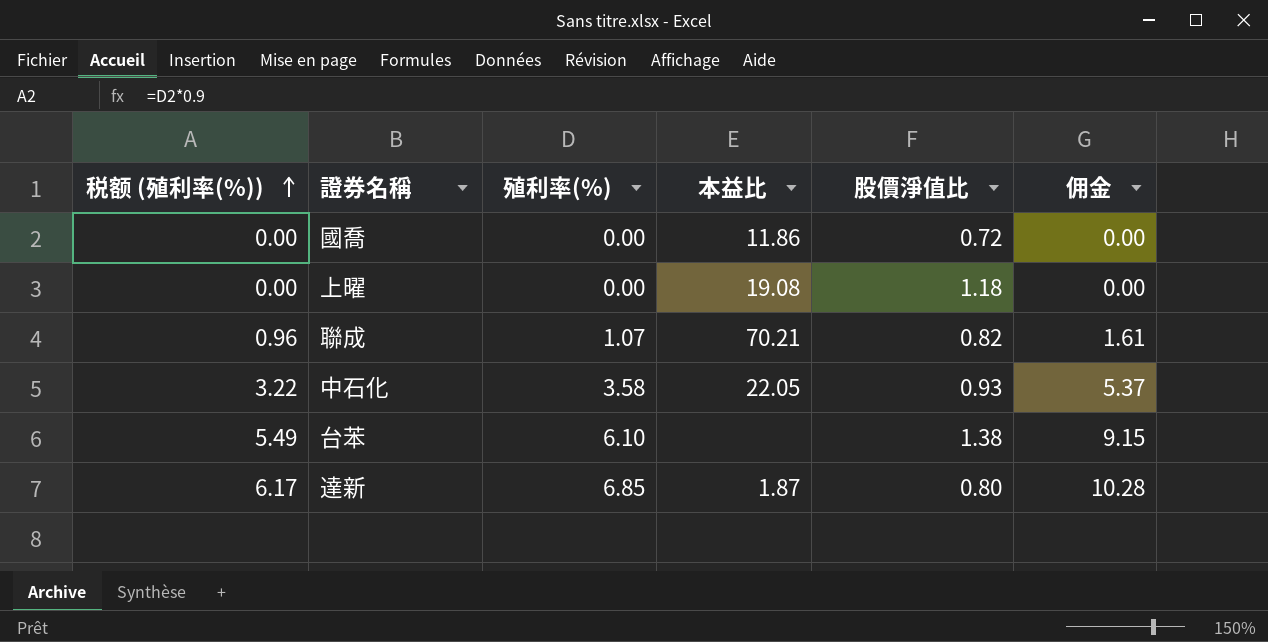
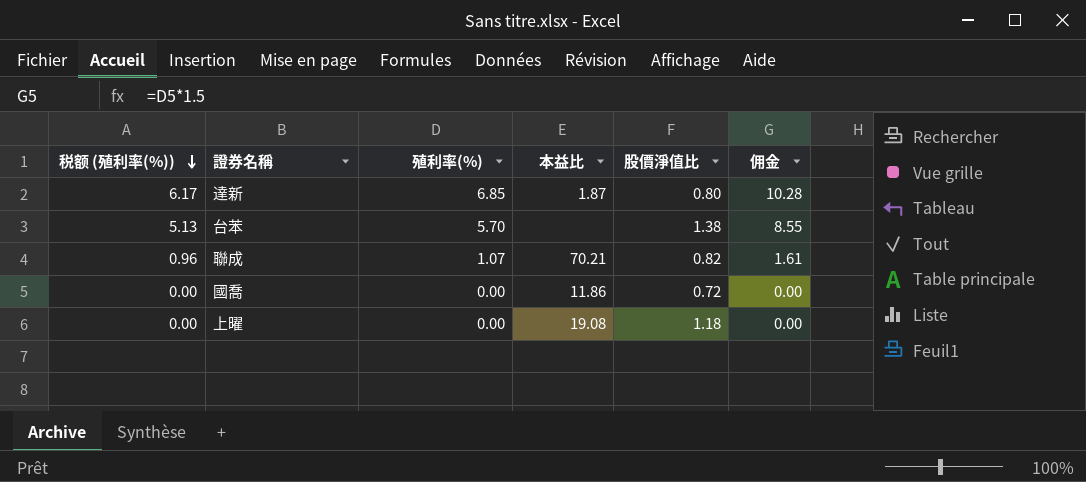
row order: 税额 (殖利率(%)) ascending -> 税额 (殖利率(%)) descending
row 中石化: 3.22 | 3.58 | 22.05 | 0.93 | 5.37 -> none
台苯 | 税额 (殖利率(%)): 5.49 -> 5.13
台苯 | 殖利率(%): 6.10 -> 5.70
台苯 | 佣金: 9.15 -> 8.55

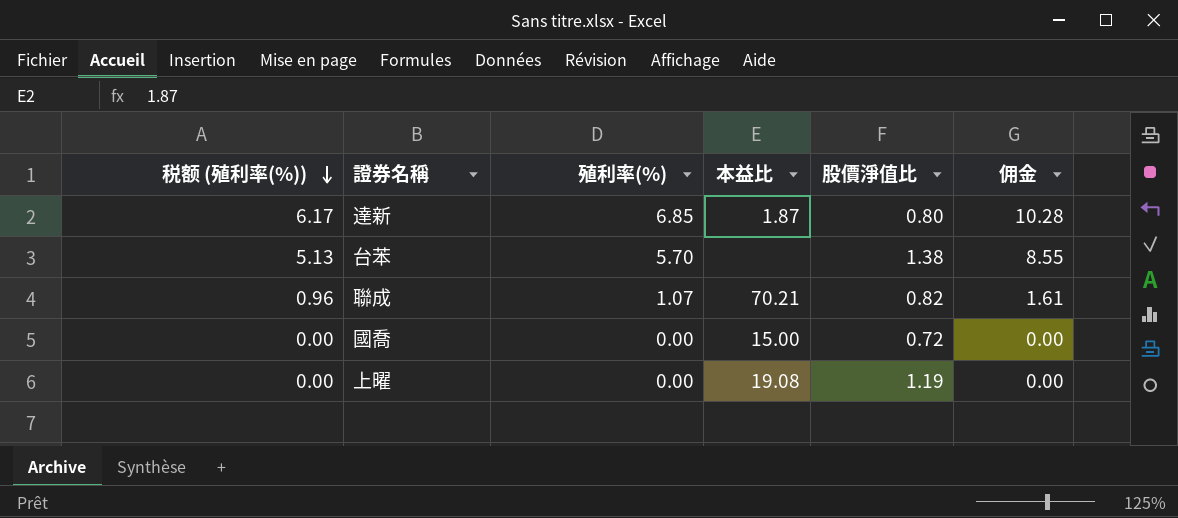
國喬 | 本益比: 11.86 -> 15.00
上曜 | 股價淨值比: 1.18 -> 1.19

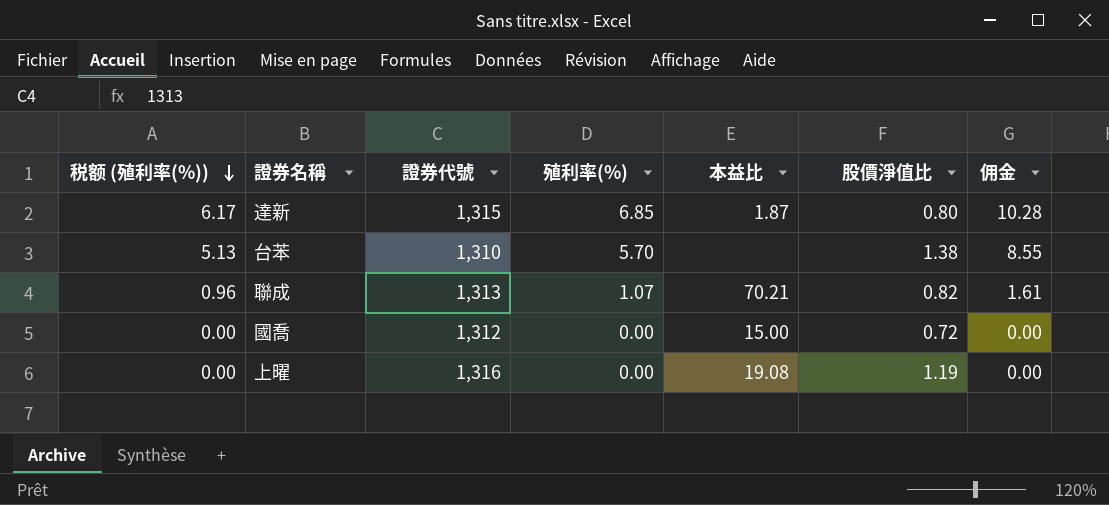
column 證券代號 | position: none -> 3

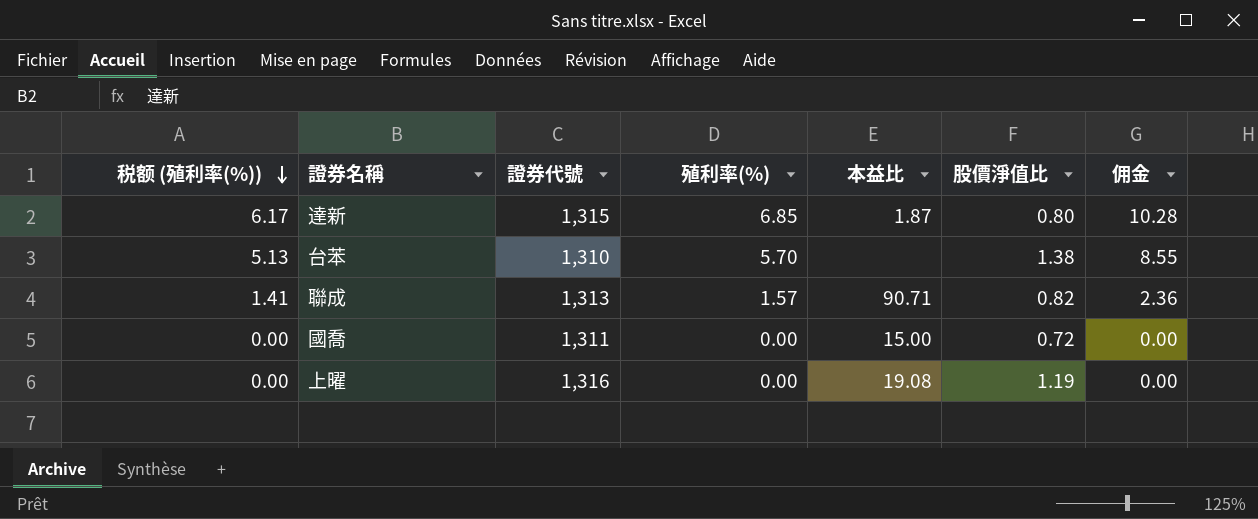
聯成 | 税额 (殖利率(%)): 0.96 -> 1.41
聯成 | 殖利率(%): 1.07 -> 1.57
聯成 | 本益比: 70.21 -> 90.71
聯成 | 佣金: 1.61 -> 2.36
國喬 | 證券代號: 1,312 -> 1,311

